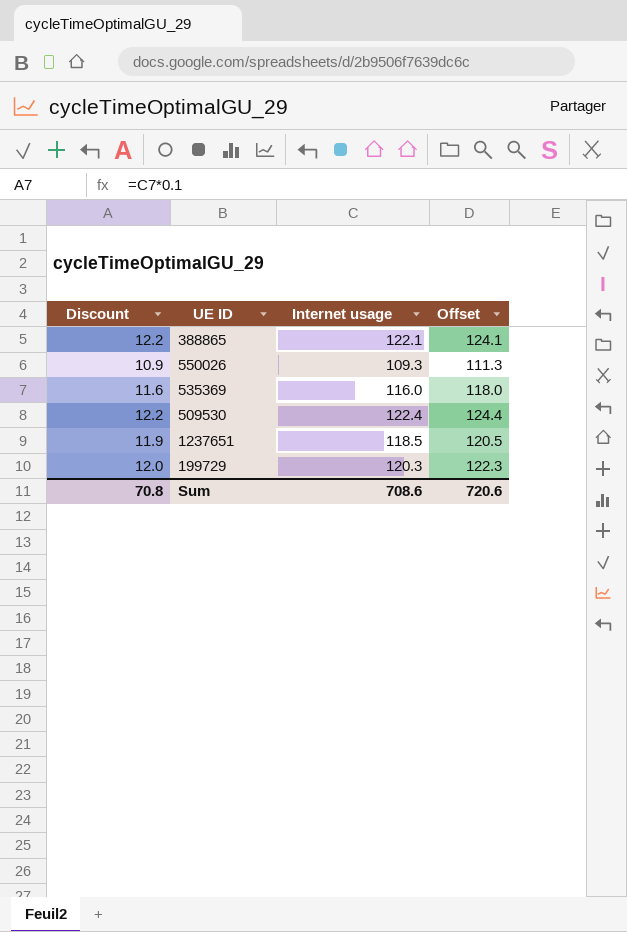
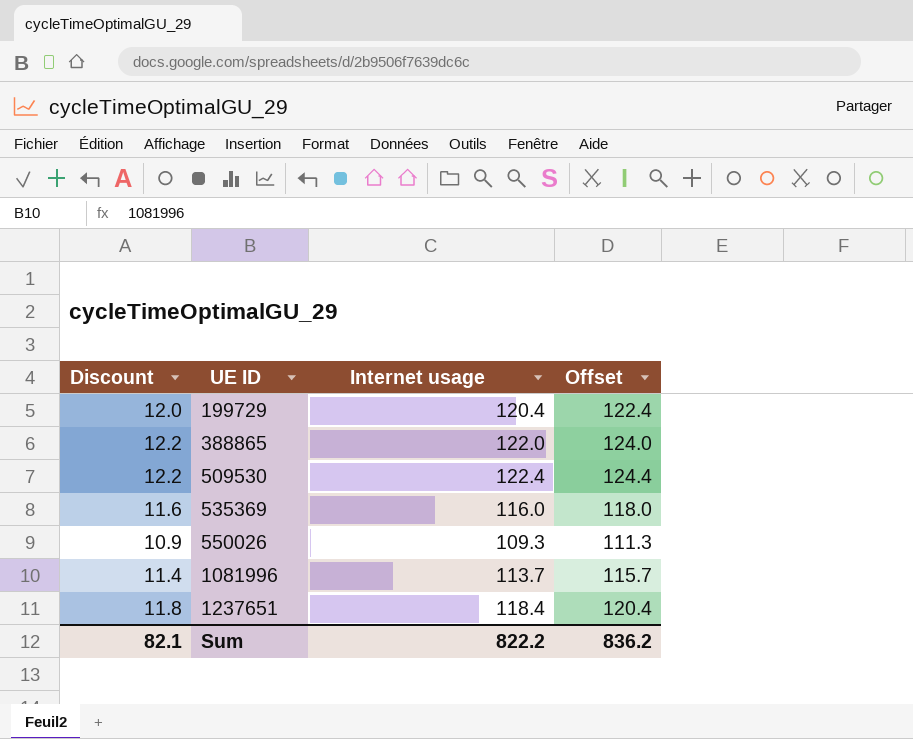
row order: none -> UE ID ascending
199729 | Internet usage: 120.3 -> 120.4
199729 | Offset: 122.3 -> 122.4
388865 | Internet usage: 122.1 -> 122.0
388865 | Offset: 124.1 -> 124.0
row 1081996: none -> 11.4 | 113.7 | 115.7
1237651 | Discount: 11.9 -> 11.8
1237651 | Internet usage: 118.5 -> 118.4
1237651 | Offset: 120.5 -> 120.4
Sum | Discount: 70.8 -> 82.1
Sum | Internet usage: 708.6 -> 822.2
Sum | Offset: 720.6 -> 836.2

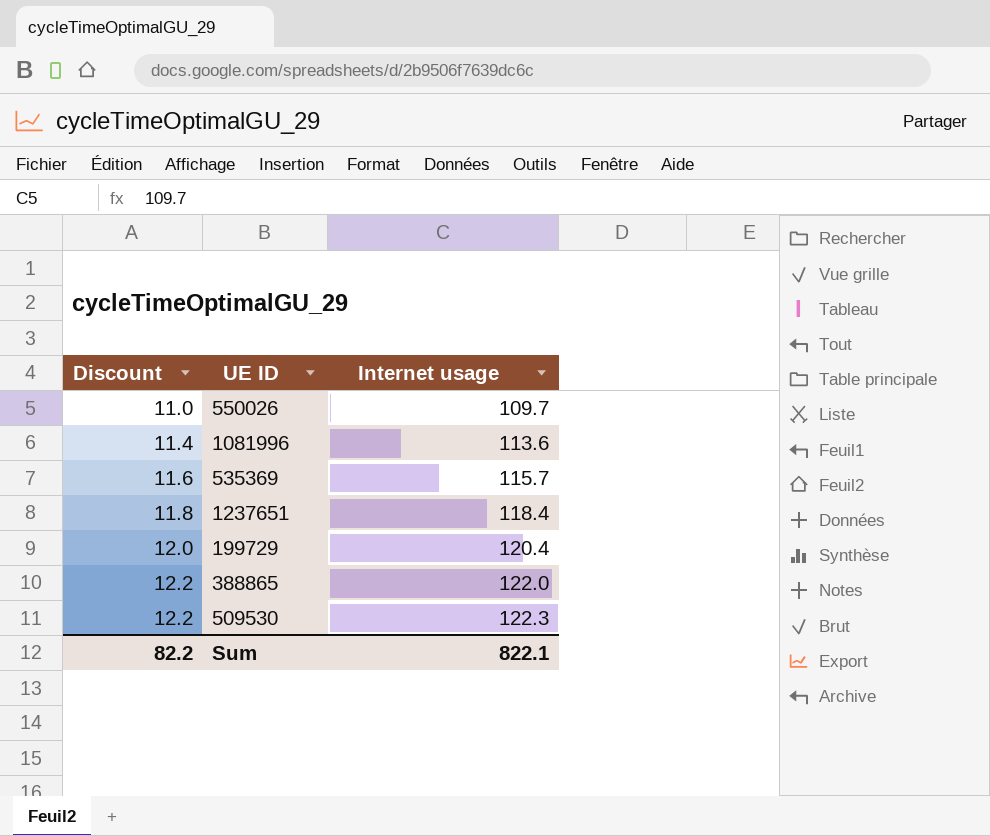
row order: UE ID ascending -> Discount ascending
column Offset | formula: [Internet usage] + 2 -> none
550026 | Discount: 10.9 -> 11.0
550026 | Internet usage: 109.3 -> 109.7
1081996 | Internet usage: 113.7 -> 113.6
535369 | Internet usage: 116.0 -> 115.7
509530 | Internet usage: 122.4 -> 122.3
Sum | Discount: 82.1 -> 82.2
Sum | Internet usage: 822.2 -> 822.1

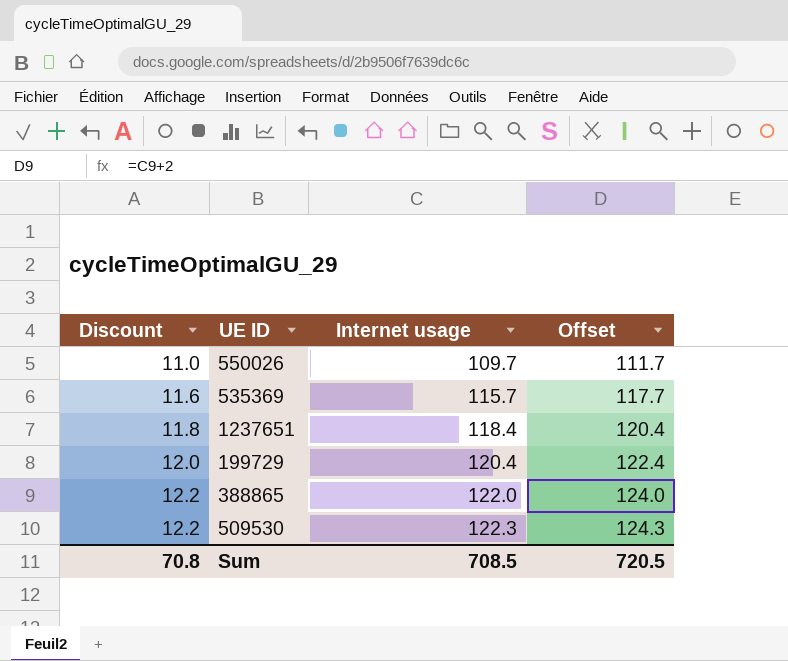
column Offset | formula: none -> [Internet usage] + 2
row 1081996: 11.4 | 113.6 -> none
Sum | Discount: 82.2 -> 70.8
Sum | Internet usage: 822.1 -> 708.5

